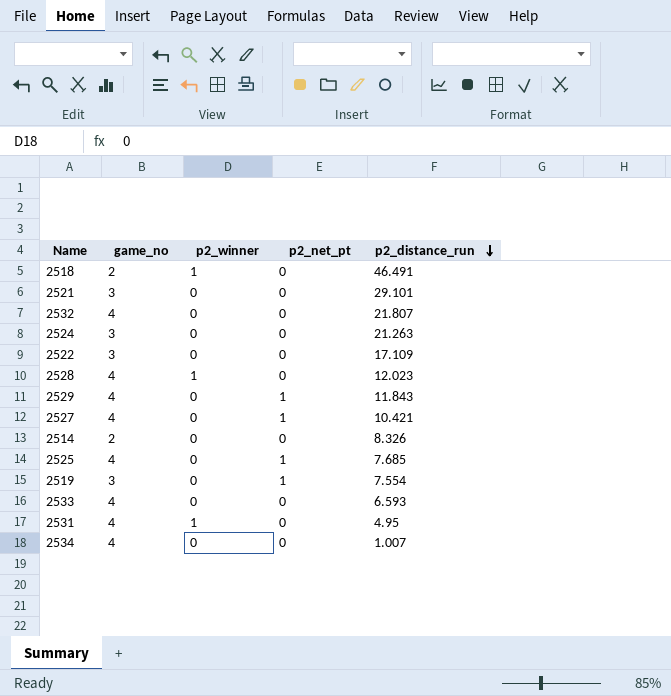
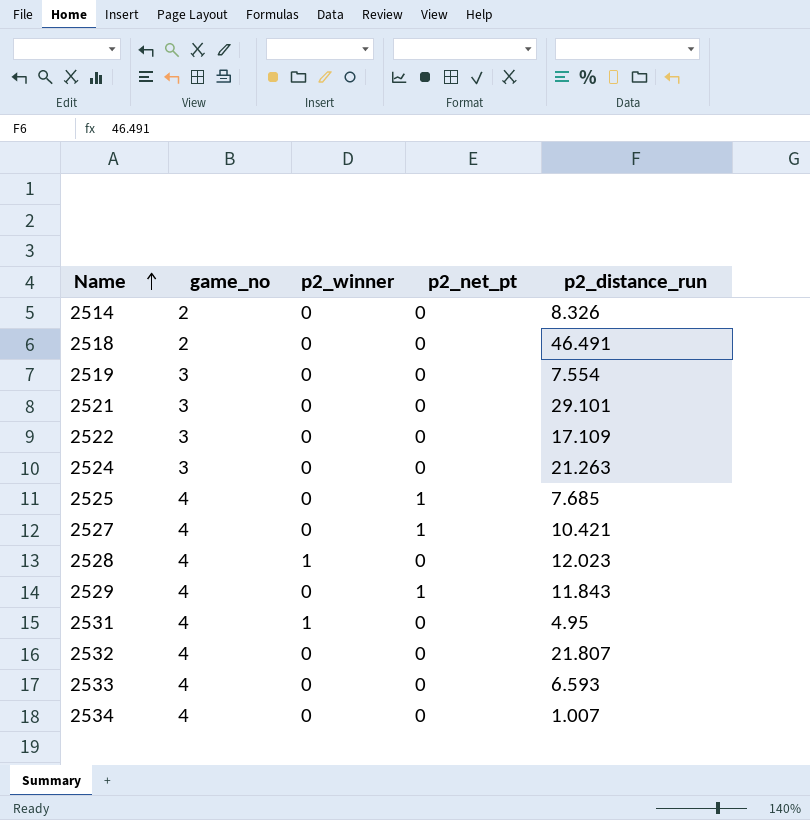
row order: p2_distance_run descending -> Name ascending
2518 | p2_winner: 1 -> 0
2519 | p2_net_pt: 1 -> 0

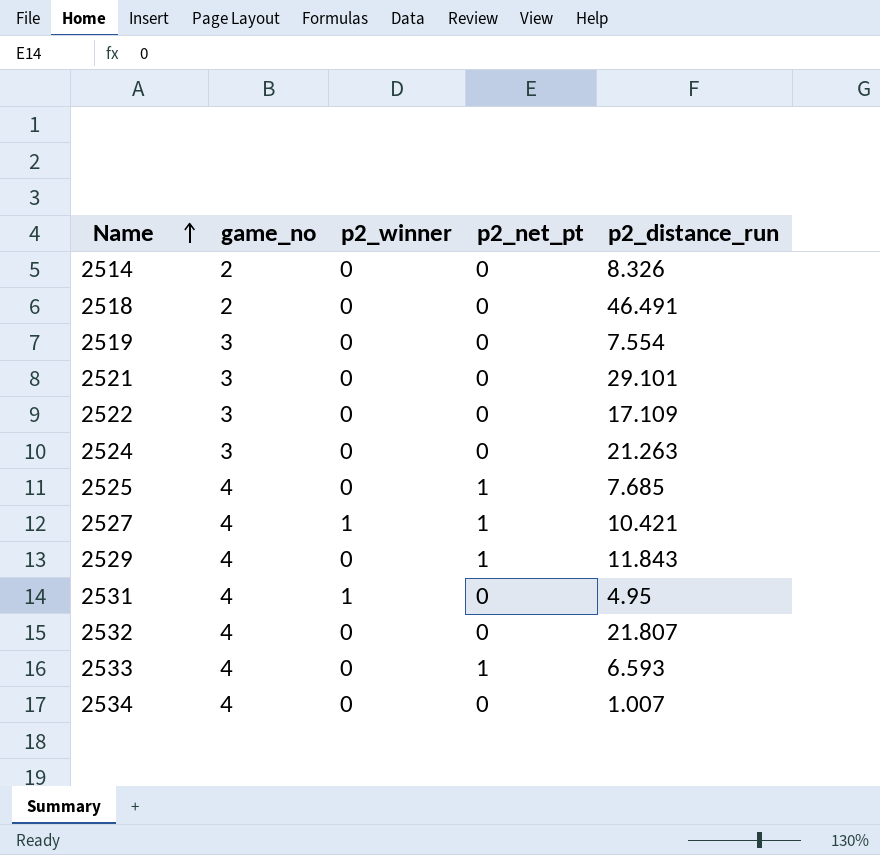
row 2528: 4 | 1 | 0 | 12.023 -> none
2527 | p2_winner: 0 -> 1
2533 | p2_net_pt: 0 -> 1

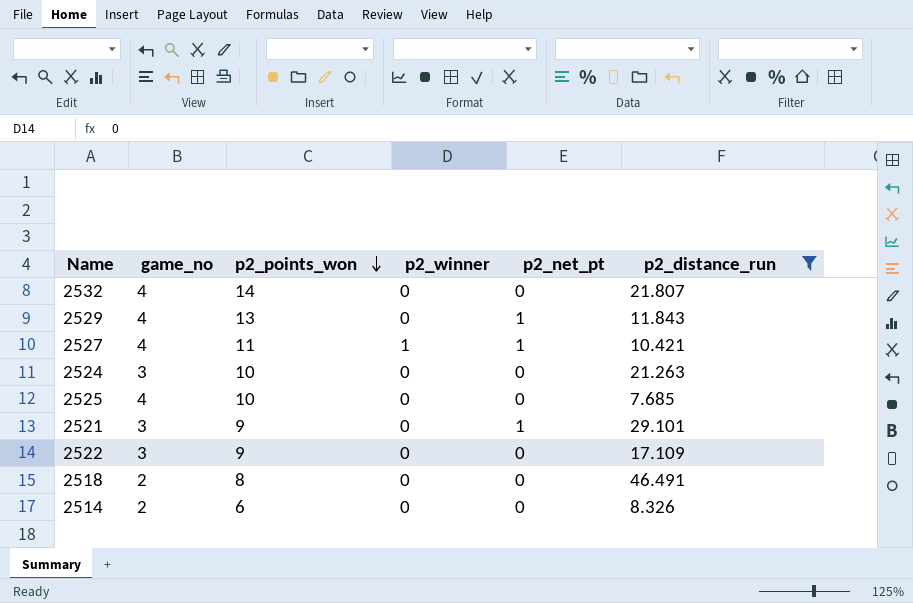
filter: none -> p2_distance_run >= 7.685
row order: Name ascending -> p2_points_won descending
column p2_points_won | position: none -> 3
2525 | p2_net_pt: 1 -> 0
2521 | p2_net_pt: 0 -> 1

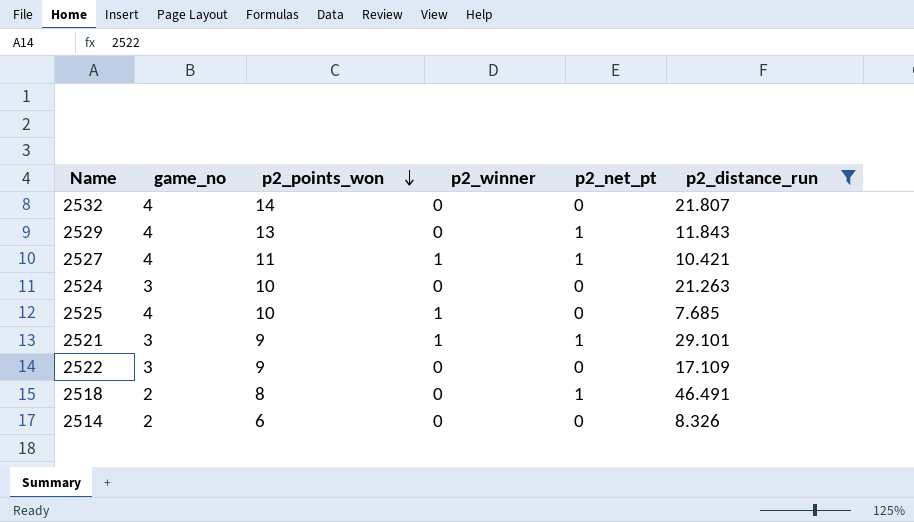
2525 | p2_winner: 0 -> 1
2521 | p2_winner: 0 -> 1
2518 | p2_net_pt: 0 -> 1

